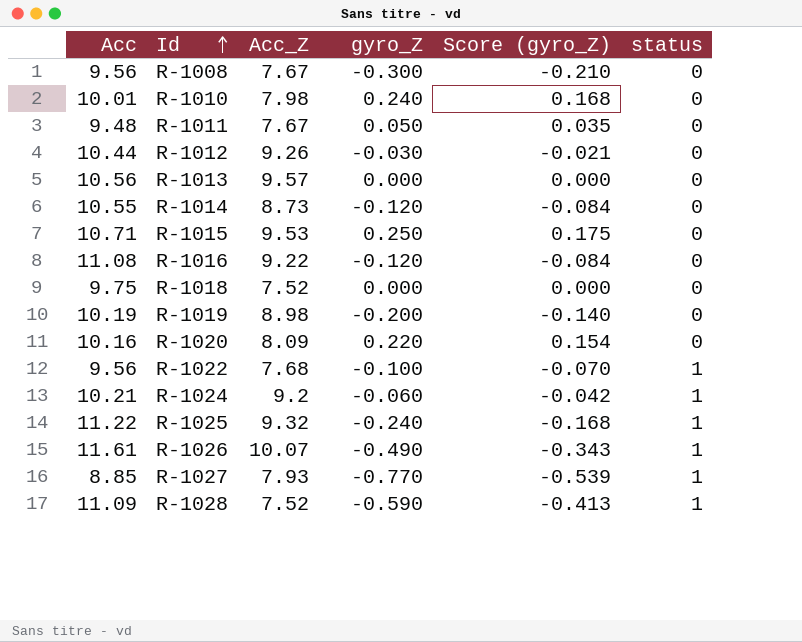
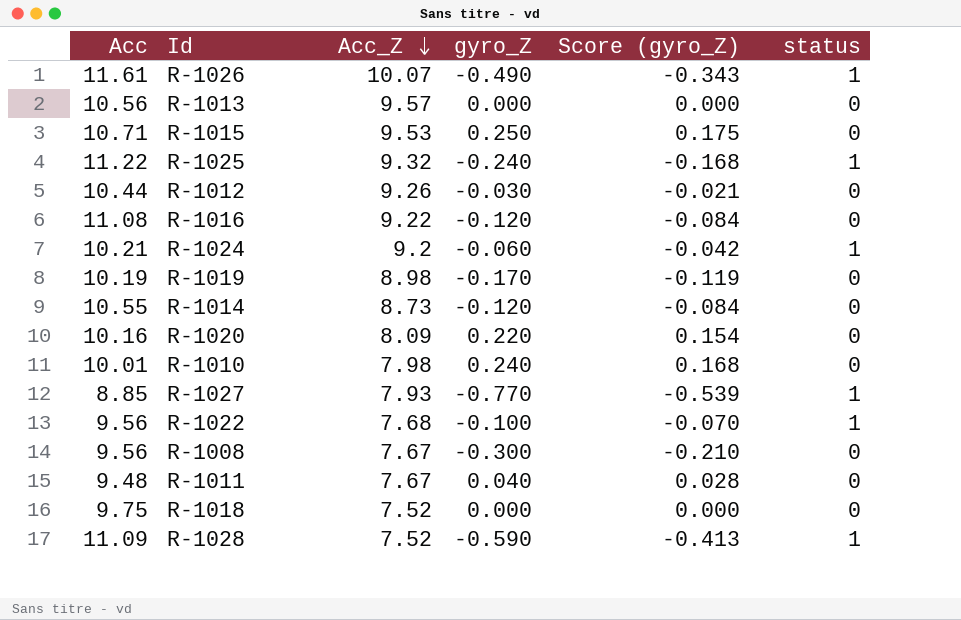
row order: Id ascending -> Acc_Z descending
R-1019 | gyro_Z: -0.200 -> -0.170
R-1019 | Score (gyro_Z): -0.140 -> -0.119
R-1011 | gyro_Z: 0.050 -> 0.040
R-1011 | Score (gyro_Z): 0.035 -> 0.028

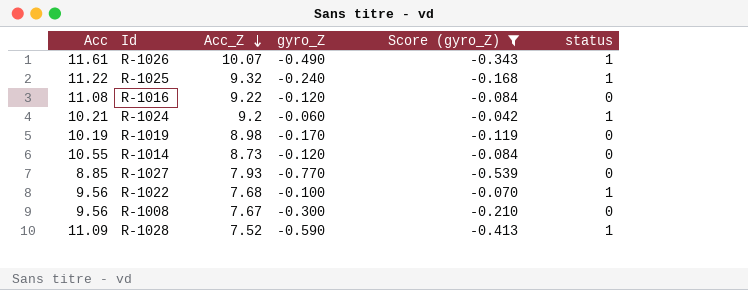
filter: none -> Score (gyro_Z) <= -0.042
R-1027 | status: 1 -> 0

